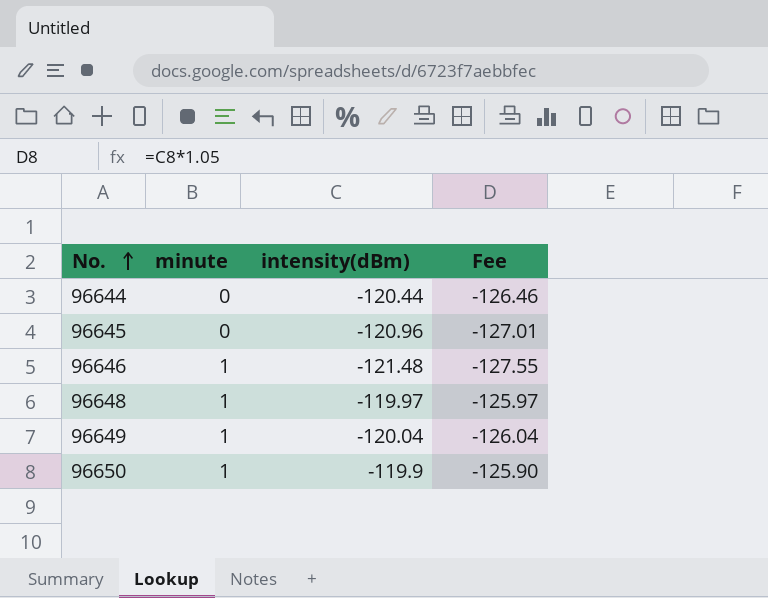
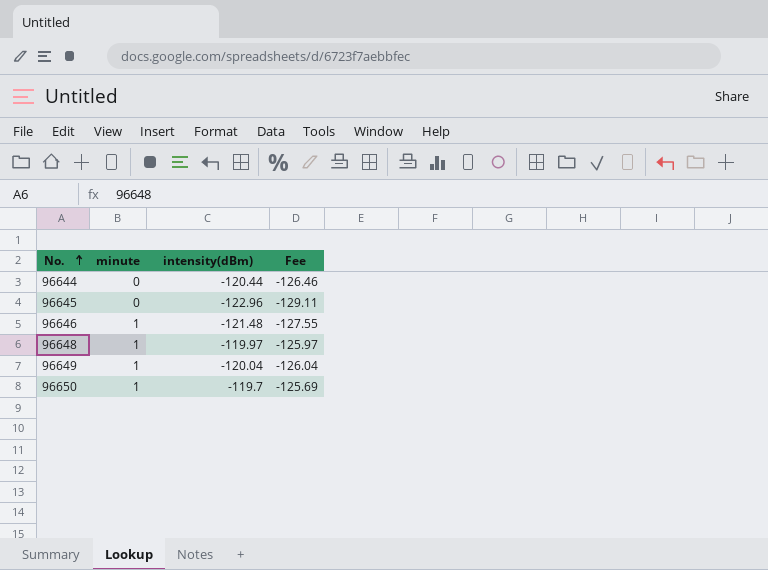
96645 | intensity(dBm): -120.96 -> -122.96
96645 | Fee: -127.01 -> -129.11
96650 | intensity(dBm): -119.9 -> -119.7
96650 | Fee: -125.90 -> -125.69

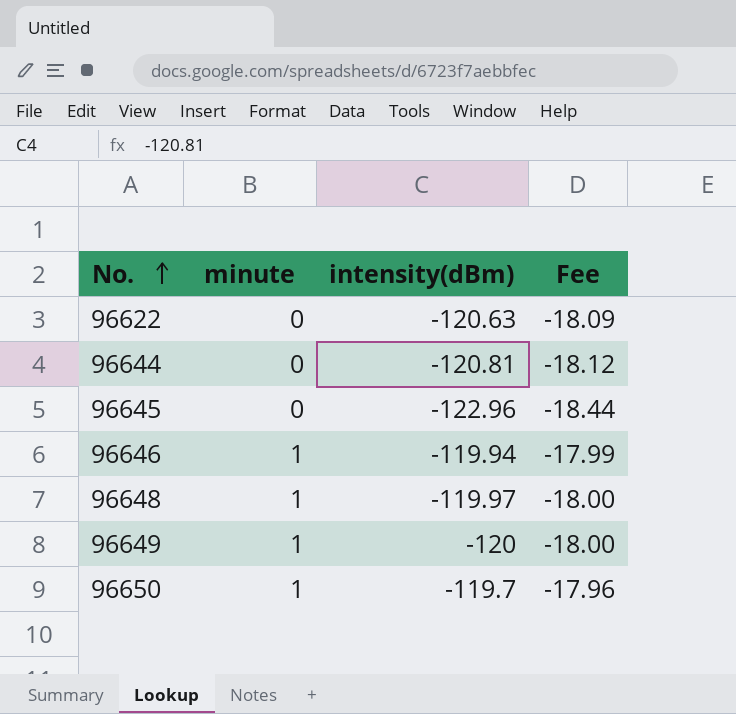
column Fee | formula: [intensity(dBm)] * 1.05 -> [intensity(dBm)] * 0.15
row 96622: none -> 0 | -120.63 | -18.09
96644 | intensity(dBm): -120.44 -> -120.81
96646 | intensity(dBm): -121.48 -> -119.94
96649 | intensity(dBm): -120.04 -> -120

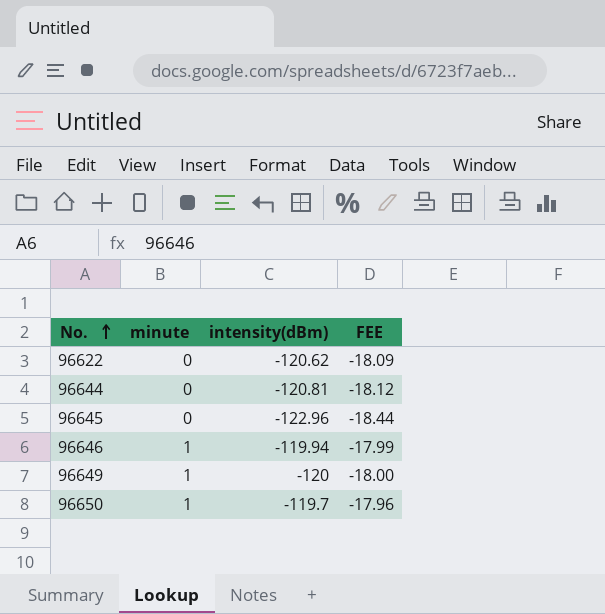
column name: Fee -> FEE
row 96648: 1 | -119.97 | -18.00 -> none
96622 | intensity(dBm): -120.63 -> -120.62

